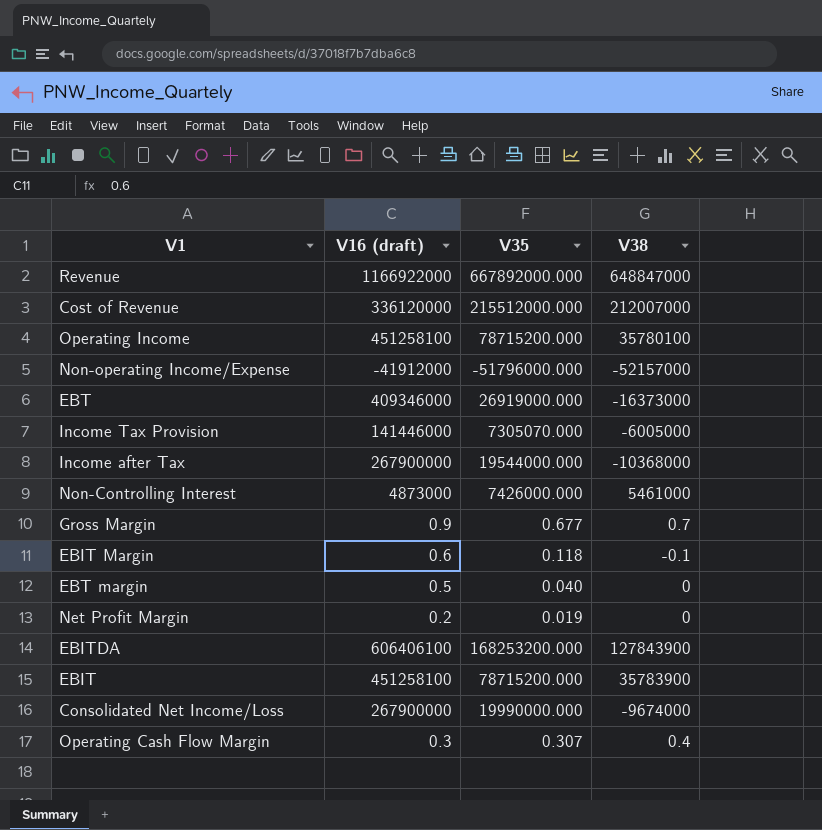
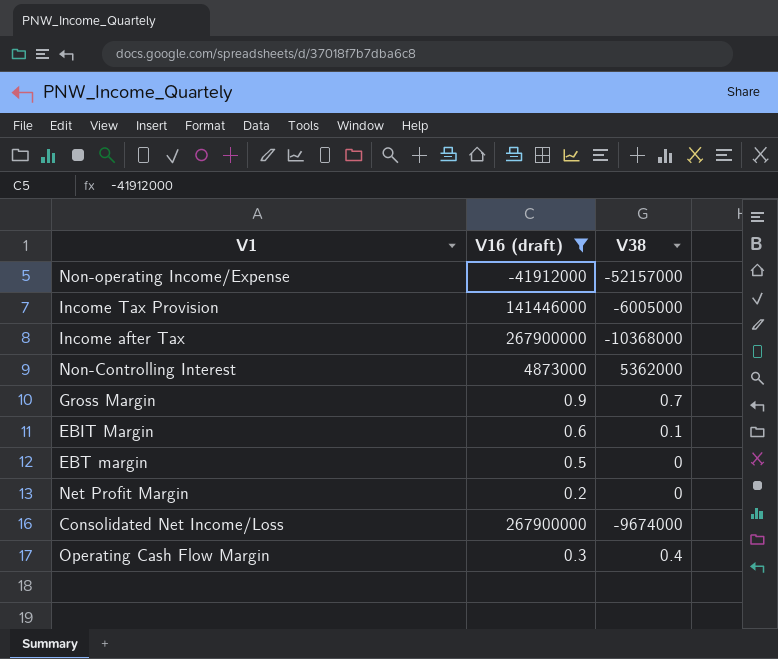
filter: none -> V16 (draft) <= 267900000
column V35 | position: 3 -> none
Non-Controlling Interest | V38: 5461000 -> 5362000
EBIT Margin | V38: -0.1 -> 0.1

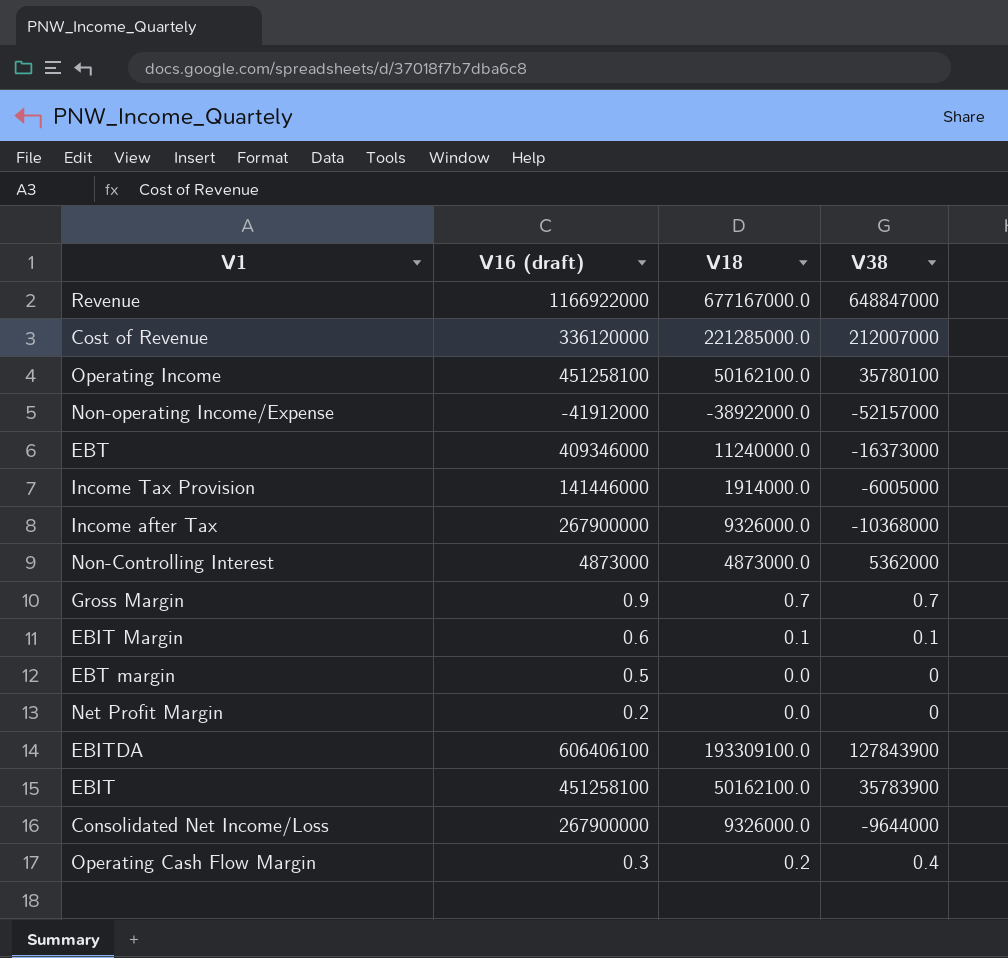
filter: V16 (draft) <= 267900000 -> none
column V18 | position: none -> 3
Consolidated Net Income/Loss | V38: -9674000 -> -9644000

